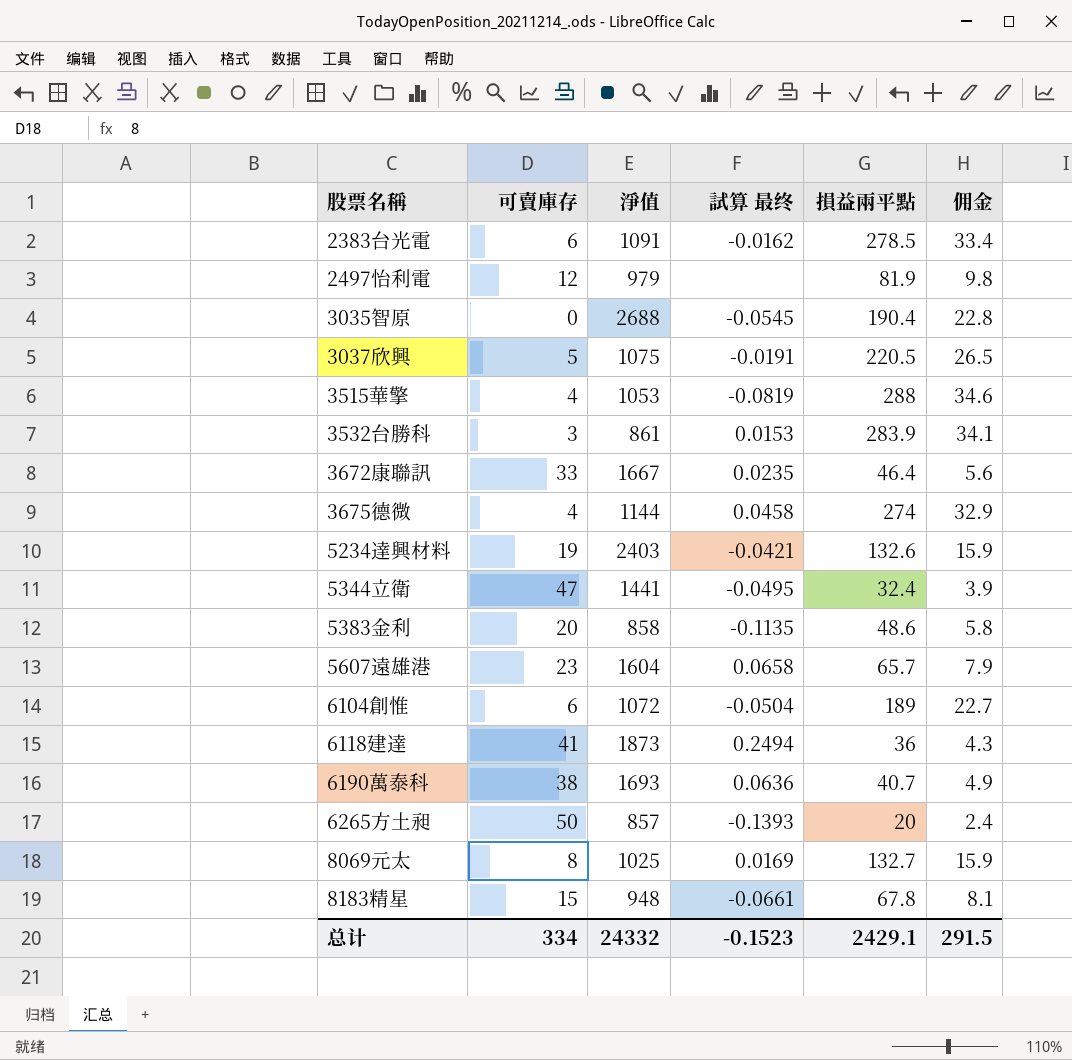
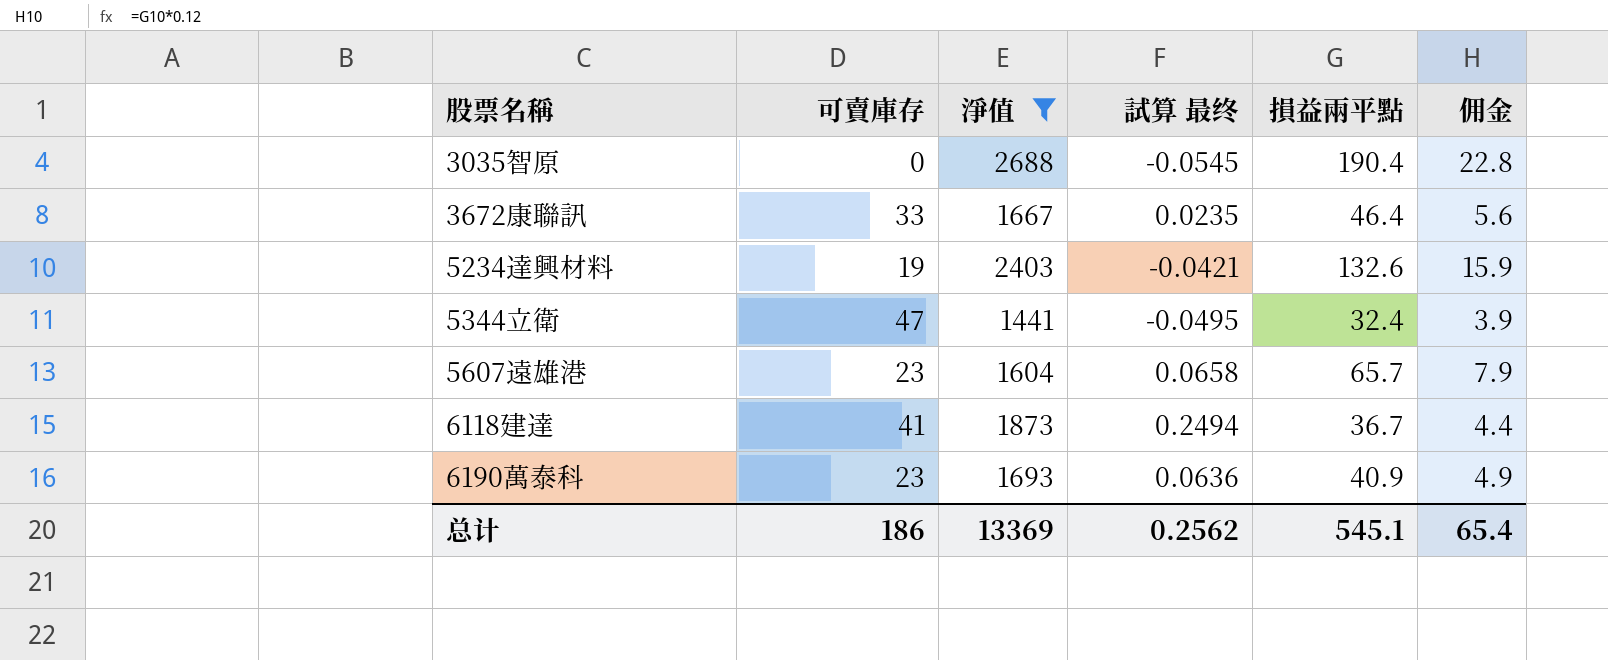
filter: none -> 淨值 >= 1441
6118建達 | 損益兩平點: 36 -> 36.7
6118建達 | 佣金: 4.3 -> 4.4
6190萬泰科 | 可賣庫存: 38 -> 23
6190萬泰科 | 損益兩平點: 40.7 -> 40.9
总计 | 可賣庫存: 334 -> 186
总计 | 淨值: 24332 -> 13369
总计 | 試算 最终: -0.1523 -> 0.2562
总计 | 損益兩平點: 2429.1 -> 545.1
总计 | 佣金: 291.5 -> 65.4

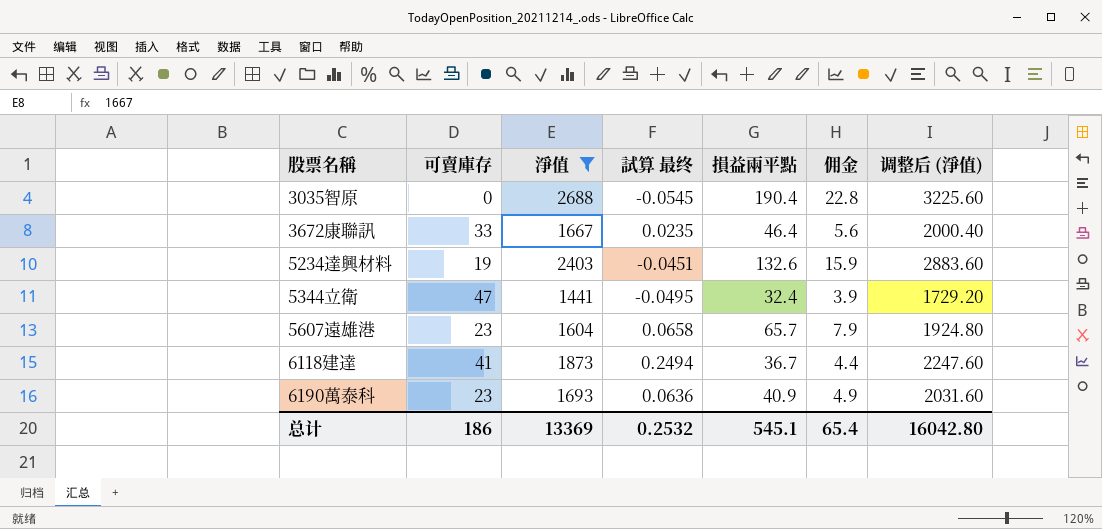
column 调整后 (淨值) | formula: none -> [淨值] * 1.2
5234達興材料 | 試算 最终: -0.0421 -> -0.0451
总计 | 試算 最终: 0.2562 -> 0.2532

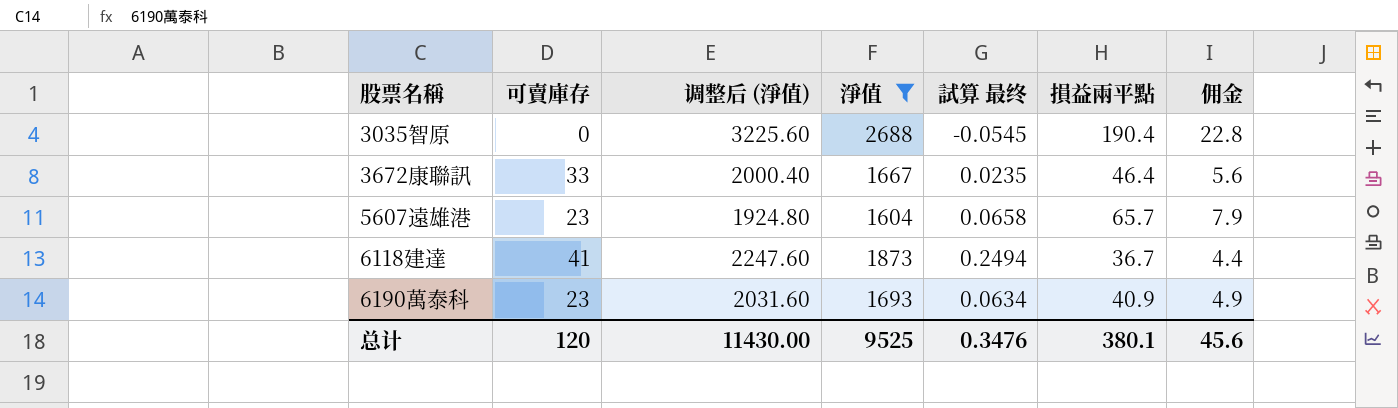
column 调整后 (淨值) | position: 7 -> 3
row 5234達興材料: 19 | 2403 | -0.0451 | 132.6 | 15.9 | 2883.60 -> none
row 5344立衛: 47 | 1441 | -0.0495 | 32.4 | 3.9 | 1729.20 -> none
6190萬泰科 | 試算 最终: 0.0636 -> 0.0634
总计 | 可賣庫存: 186 -> 120
总计 | 调整后 (淨值): 16042.80 -> 11430.00
总计 | 淨值: 13369 -> 9525
总计 | 試算 最终: 0.2532 -> 0.3476
总计 | 損益兩平點: 545.1 -> 380.1
总计 | 佣金: 65.4 -> 45.6

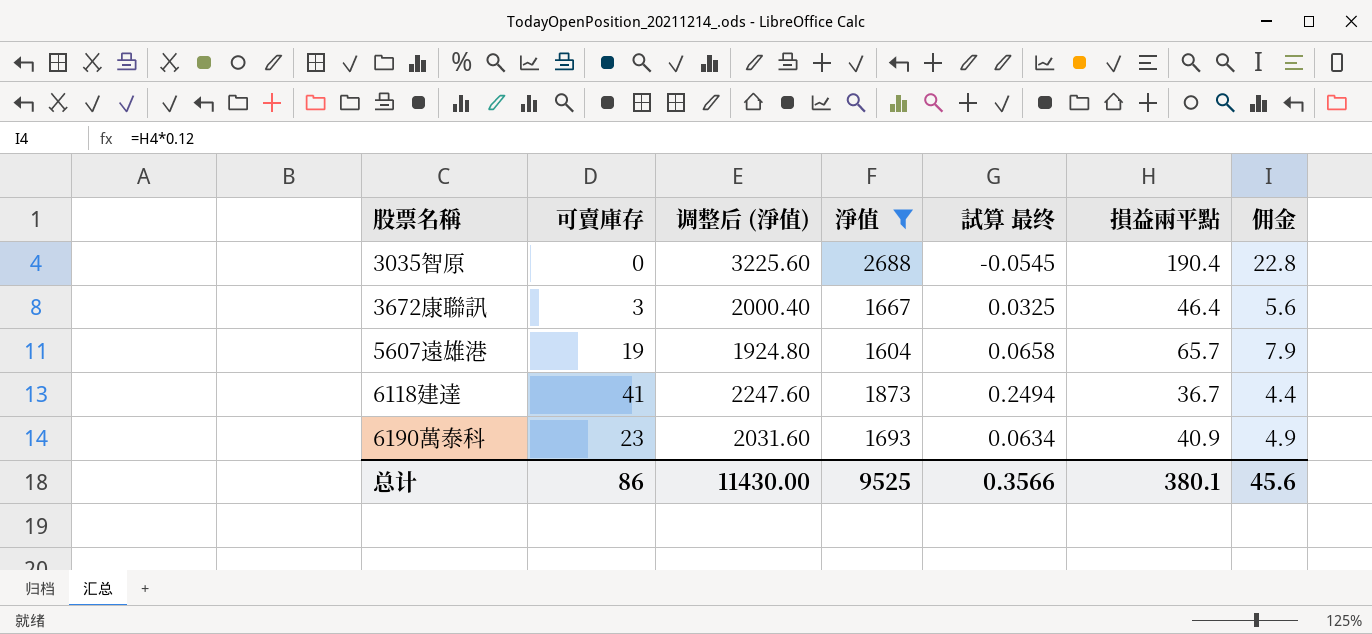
3672康聯訊 | 可賣庫存: 33 -> 3
3672康聯訊 | 試算 最终: 0.0235 -> 0.0325
5607遠雄港 | 可賣庫存: 23 -> 19
总计 | 可賣庫存: 120 -> 86
总计 | 試算 最终: 0.3476 -> 0.3566

